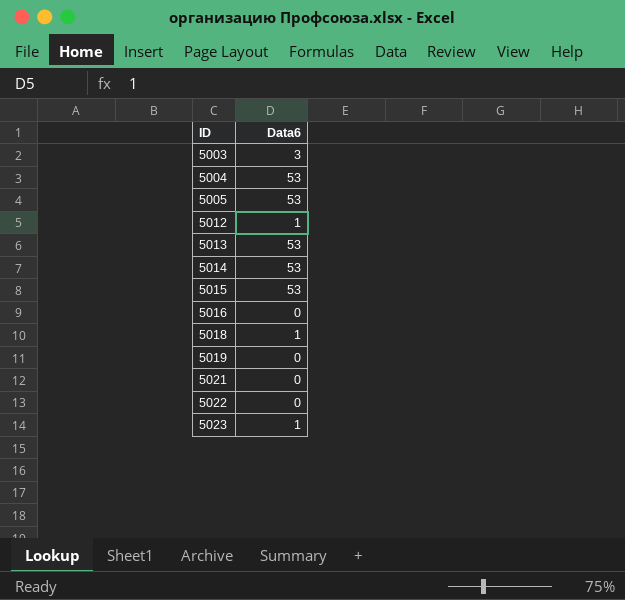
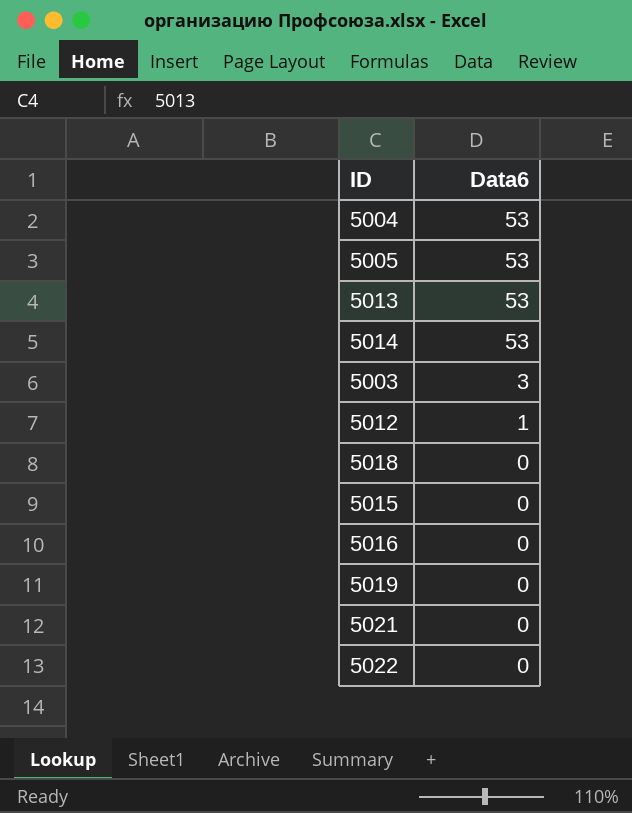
row order: ID ascending -> Data6 descending
row 5023: 1 -> none
5018 | Data6: 1 -> 0
5015 | Data6: 53 -> 0

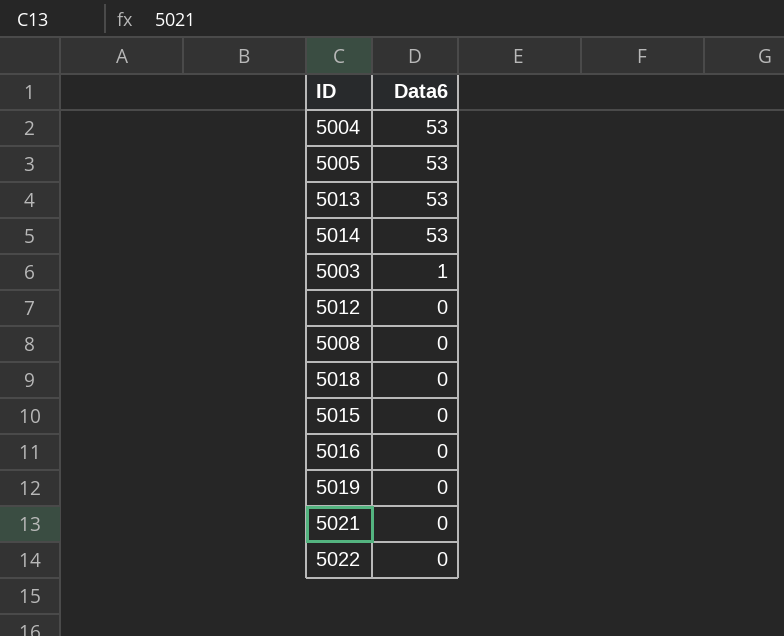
5003 | Data6: 3 -> 1
5012 | Data6: 1 -> 0
row 5008: none -> 0

